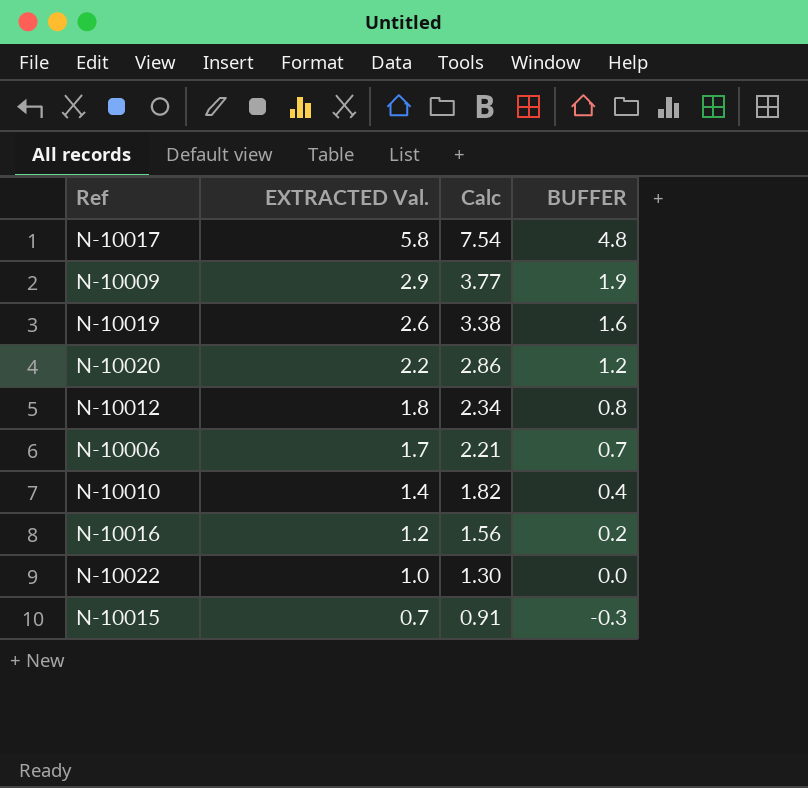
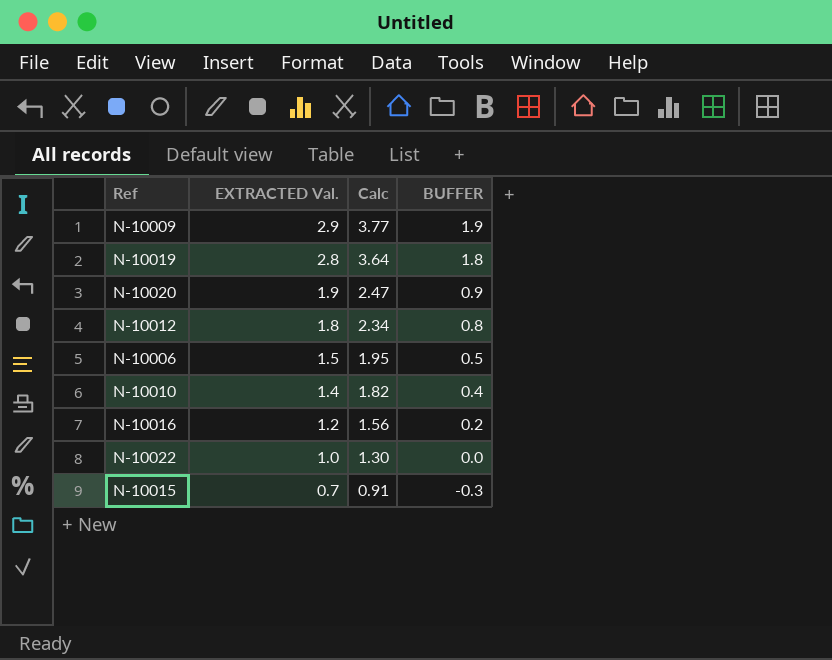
row N-10017: 5.8 | 7.54 | 4.8 -> none
N-10019 | EXTRACTED Val.: 2.6 -> 2.8
N-10019 | Calc: 3.38 -> 3.64
N-10019 | BUFFER: 1.6 -> 1.8
N-10020 | EXTRACTED Val.: 2.2 -> 1.9
N-10020 | Calc: 2.86 -> 2.47
N-10020 | BUFFER: 1.2 -> 0.9
N-10006 | EXTRACTED Val.: 1.7 -> 1.5
N-10006 | Calc: 2.21 -> 1.95
N-10006 | BUFFER: 0.7 -> 0.5

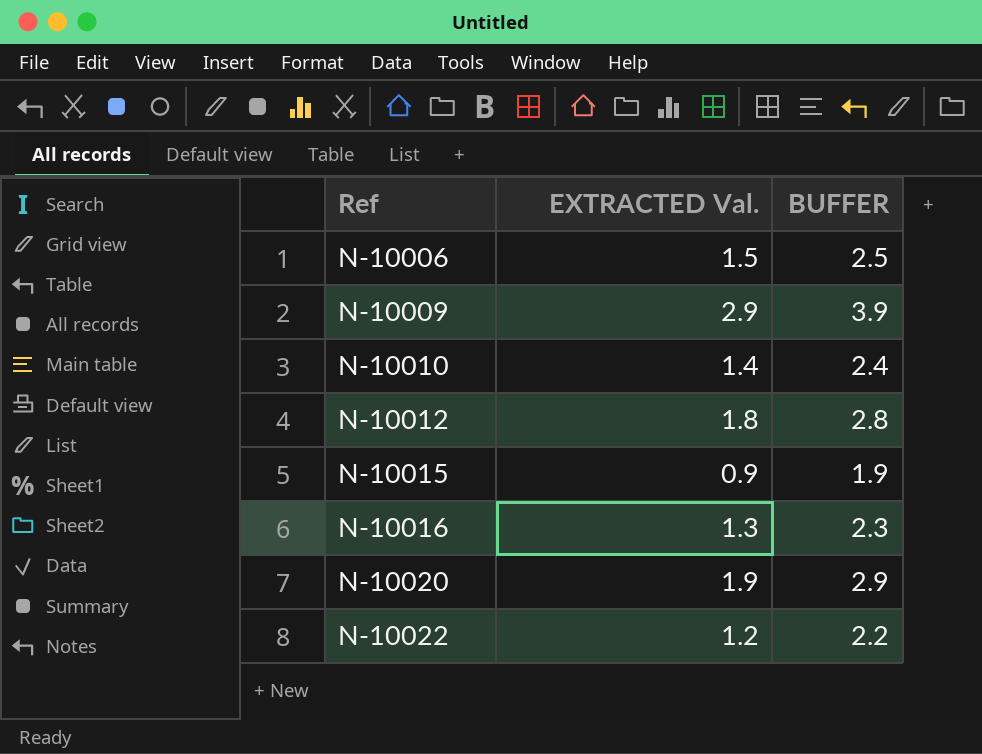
row order: EXTRACTED Val. descending -> Ref ascending
column Calc | formula: [EXTRACTED Val.] * 1.3 -> none
column BUFFER | formula: [EXTRACTED Val.] - 1 -> [EXTRACTED Val.] + 1
row N-10019: 2.8 | 3.64 | 1.8 -> none
N-10015 | EXTRACTED Val.: 0.7 -> 0.9
N-10016 | EXTRACTED Val.: 1.2 -> 1.3
N-10022 | EXTRACTED Val.: 1.0 -> 1.2

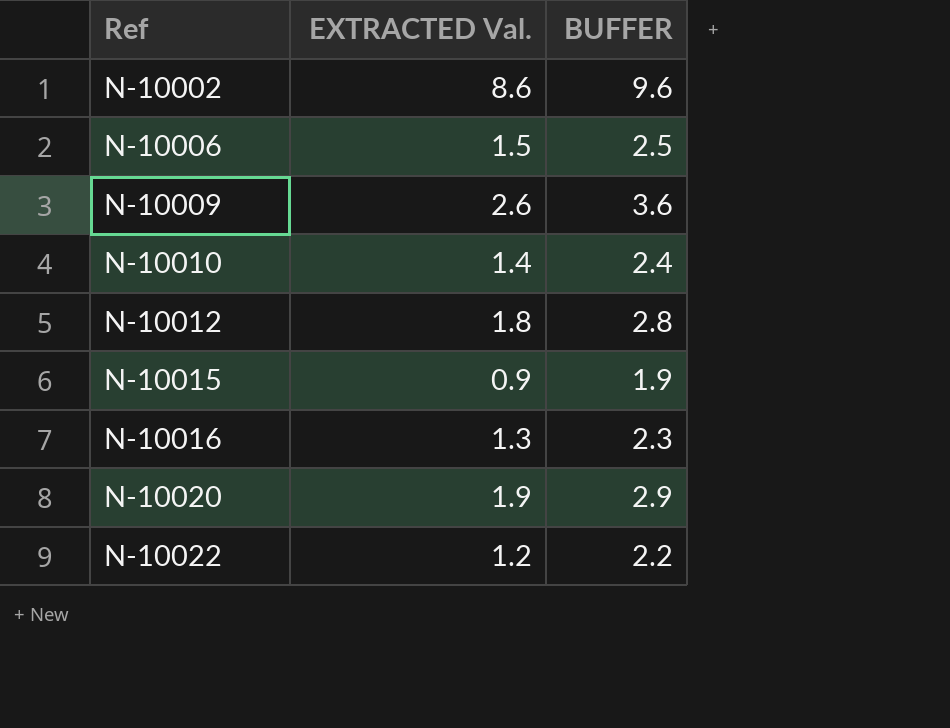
row N-10002: none -> 8.6 | 9.6
N-10009 | EXTRACTED Val.: 2.9 -> 2.6
N-10009 | BUFFER: 3.9 -> 3.6

